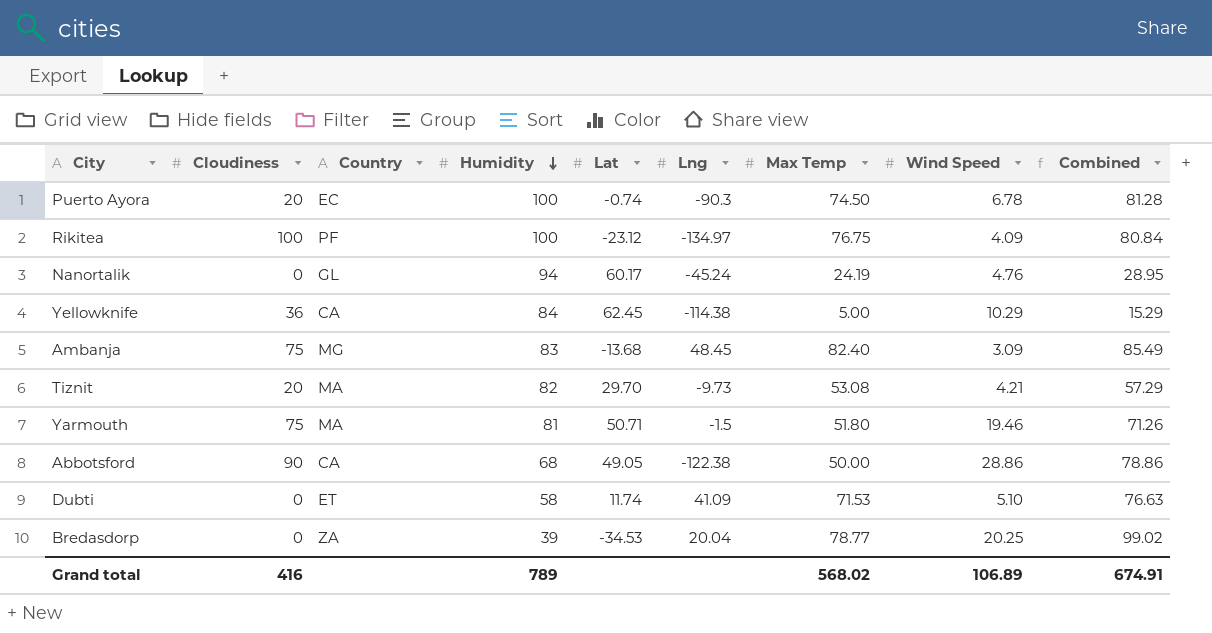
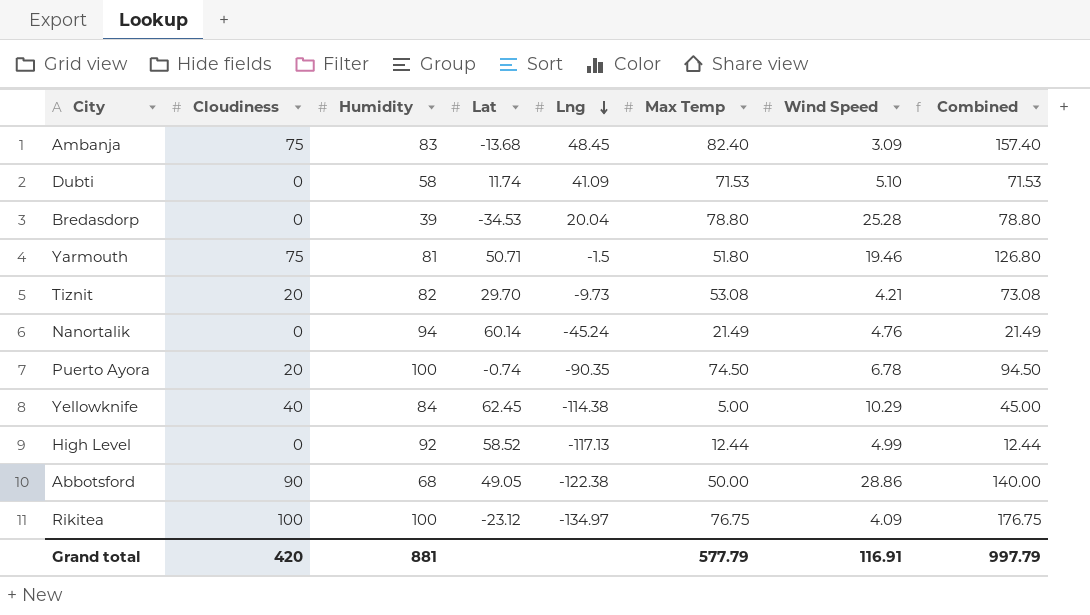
row order: Humidity descending -> Lng descending
column Country | position: 3 -> none
column Combined | formula: [Max Temp] + [Wind Speed] -> [Cloudiness] + [Max Temp]
Bredasdorp | Max Temp: 78.77 -> 78.80
Bredasdorp | Wind Speed: 20.25 -> 25.28
Nanortalik | Lat: 60.17 -> 60.14
Nanortalik | Max Temp: 24.19 -> 21.49
Puerto Ayora | Lng: -90.3 -> -90.35
Yellowknife | Cloudiness: 36 -> 40
row High Level: none -> 0 | 92 | 58.52 | -117.13 | 12.44 | 4.99 | 12.44
Grand total | Cloudiness: 416 -> 420
Grand total | Humidity: 789 -> 881
Grand total | Max Temp: 568.02 -> 577.79
Grand total | Wind Speed: 106.89 -> 116.91
Grand total | Combined: 674.91 -> 997.79

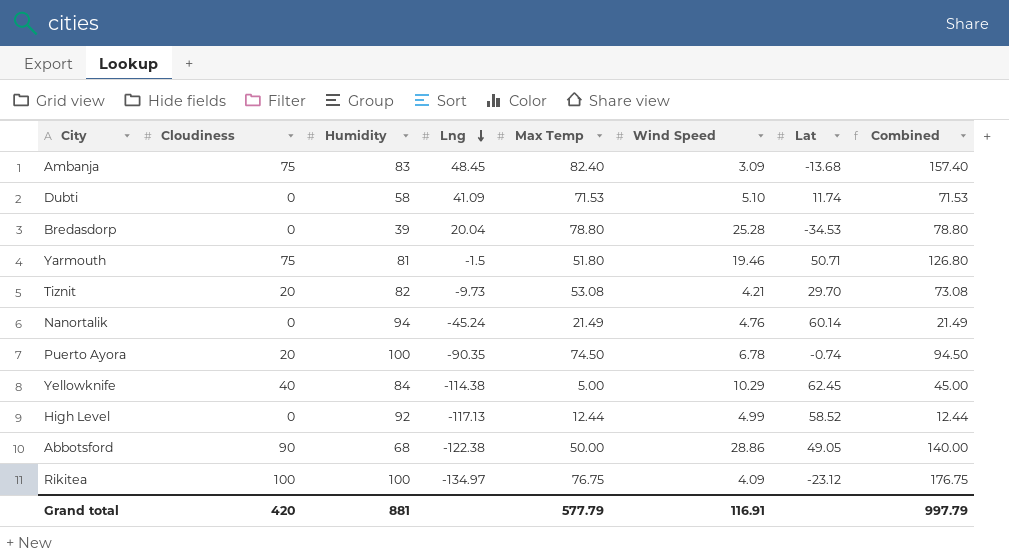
column Lat | position: 4 -> 7

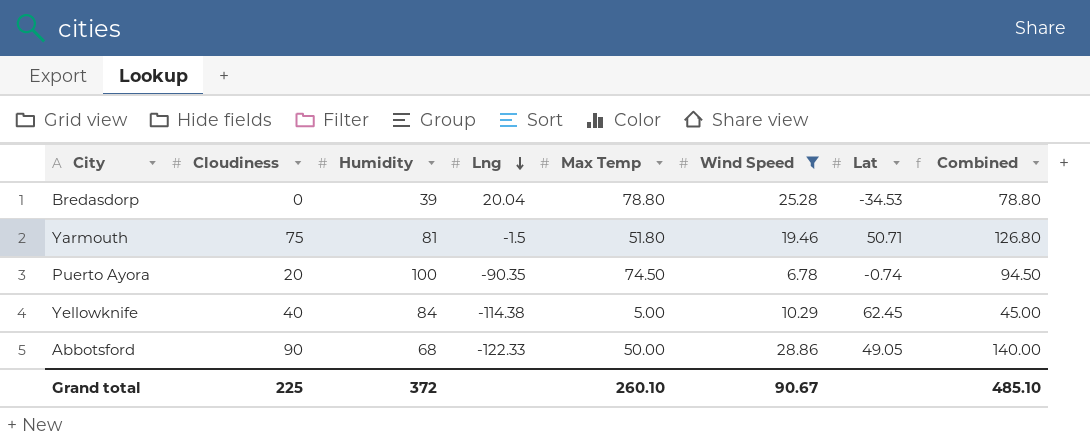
filter: none -> Wind Speed >= 6.78
Abbotsford | Lng: -122.38 -> -122.33
Grand total | Cloudiness: 420 -> 225
Grand total | Humidity: 881 -> 372
Grand total | Max Temp: 577.79 -> 260.10
Grand total | Wind Speed: 116.91 -> 90.67
Grand total | Combined: 997.79 -> 485.10

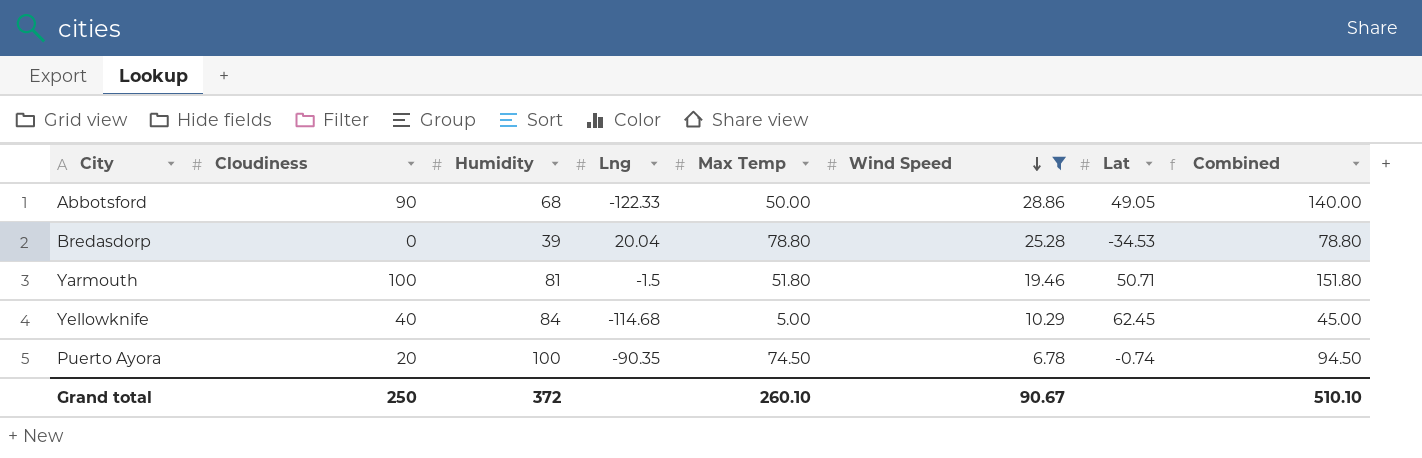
row order: Lng descending -> Wind Speed descending
Yarmouth | Cloudiness: 75 -> 100
Yarmouth | Combined: 126.80 -> 151.80
Yellowknife | Lng: -114.38 -> -114.68
Grand total | Cloudiness: 225 -> 250
Grand total | Combined: 485.10 -> 510.10

